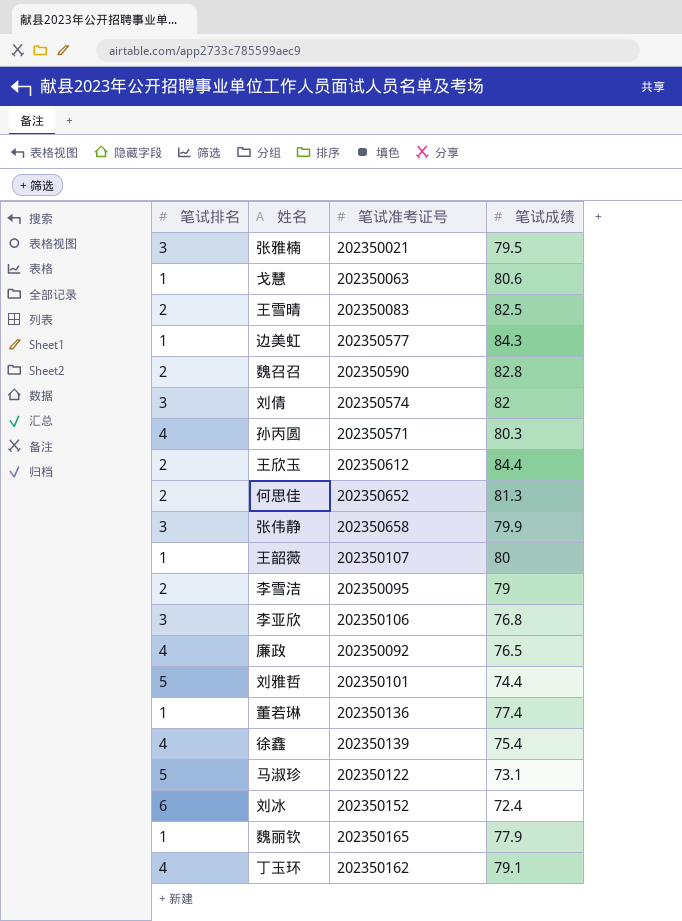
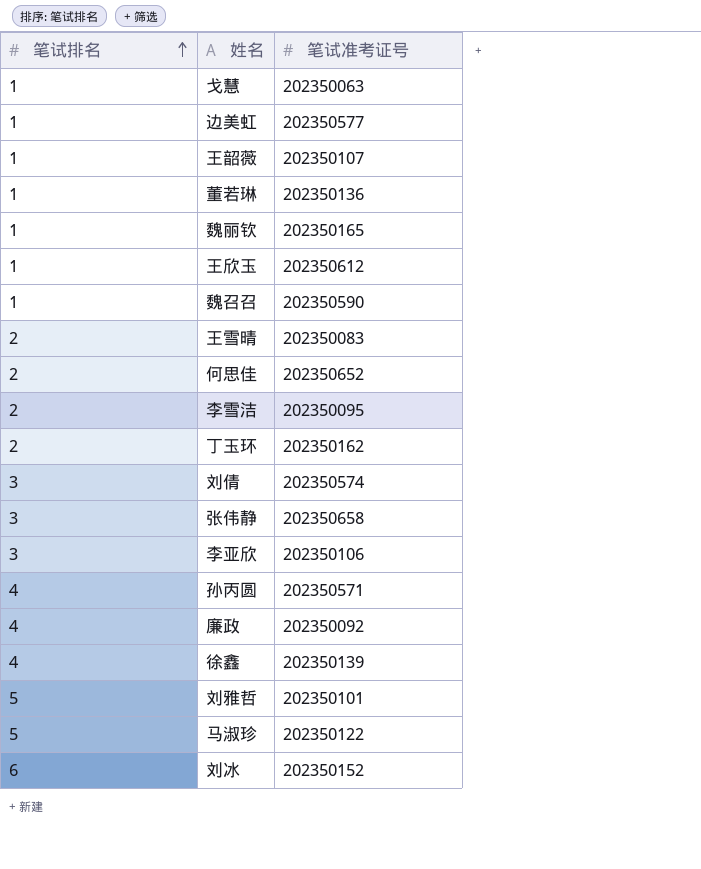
row order: none -> 笔试排名 ascending
column 笔试成绩 | position: 4 -> none
row 张雅楠: 3 | 202350021 | 79.5 -> none
王欣玉 | 笔试排名: 2 -> 1
魏召召 | 笔试排名: 2 -> 1
丁玉环 | 笔试排名: 4 -> 2

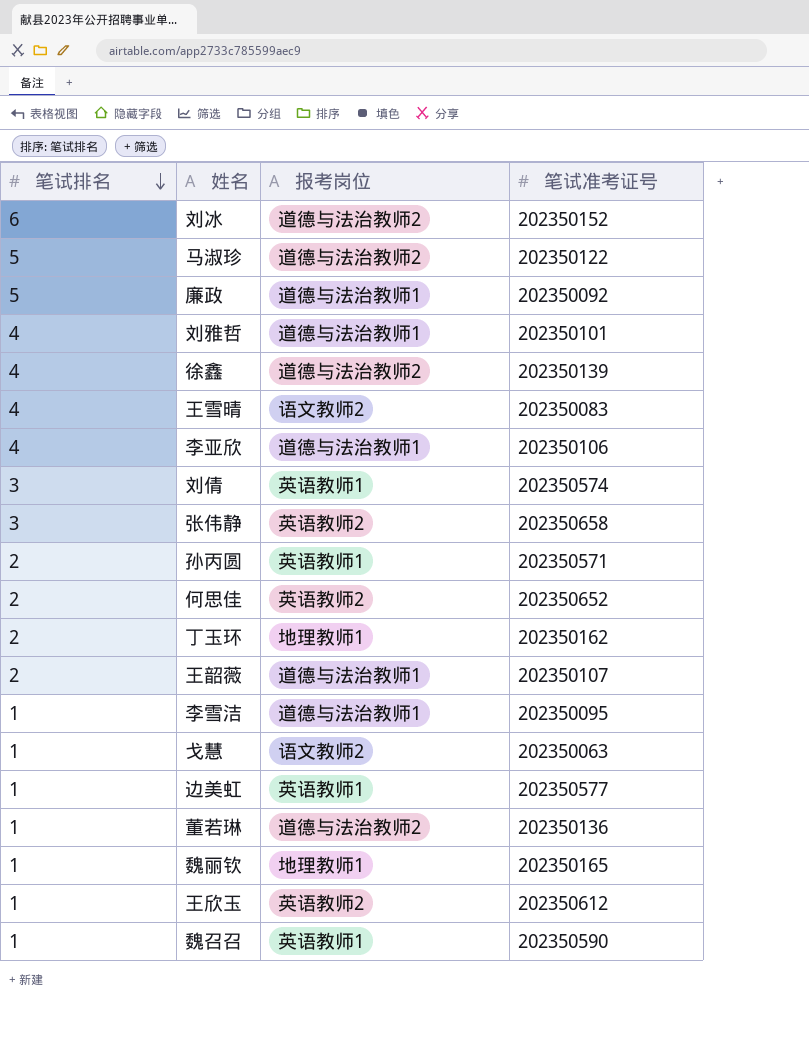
row order: 笔试排名 ascending -> 笔试排名 descending
column 报考岗位 | position: none -> 3
廉政 | 笔试排名: 4 -> 5
刘雅哲 | 笔试排名: 5 -> 4
王雪晴 | 笔试排名: 2 -> 4
李亚欣 | 笔试排名: 3 -> 4
孙丙圆 | 笔试排名: 4 -> 2
王韶薇 | 笔试排名: 1 -> 2
李雪洁 | 笔试排名: 2 -> 1

